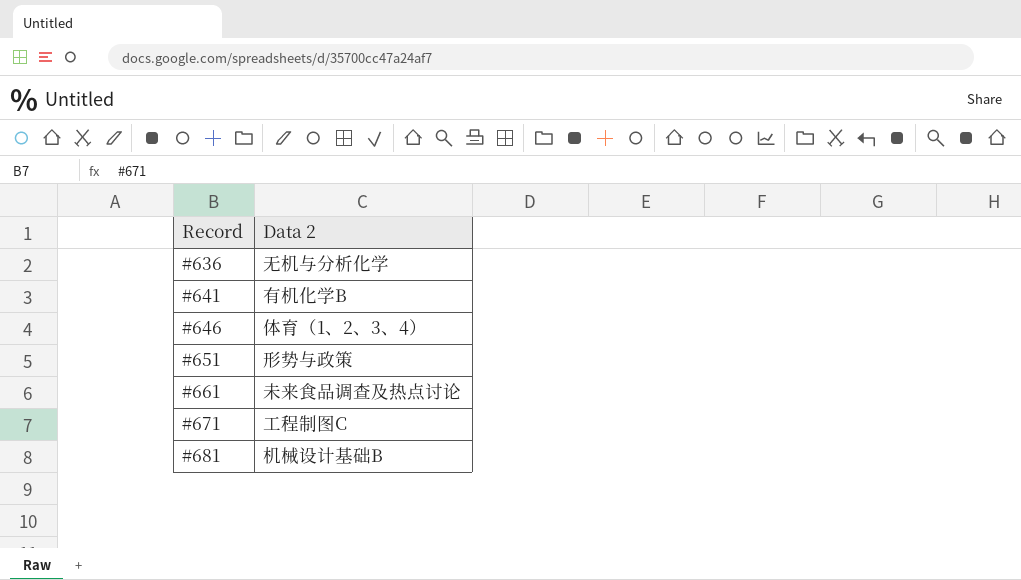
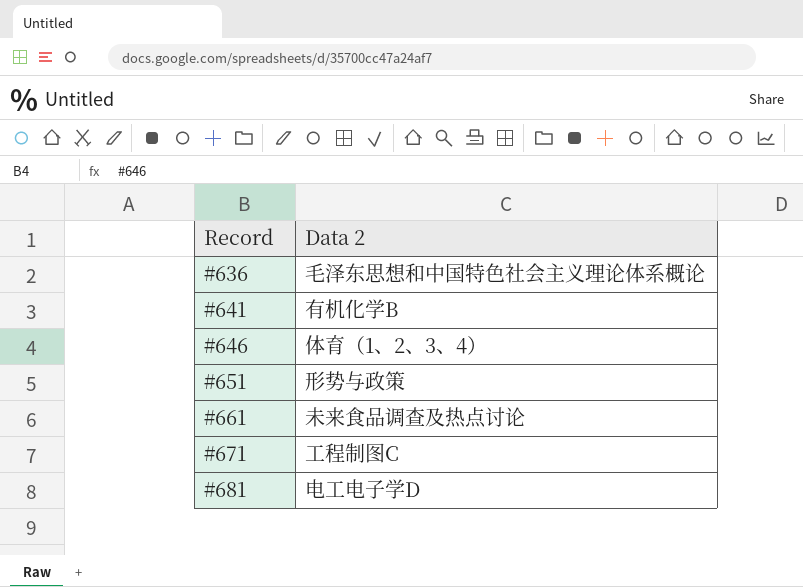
#636 | Data 2: 无机与分析化学 -> 毛泽东思想和中国特色社会主义理论体系概论
#681 | Data 2: 机械设计基础B -> 电工电子学D

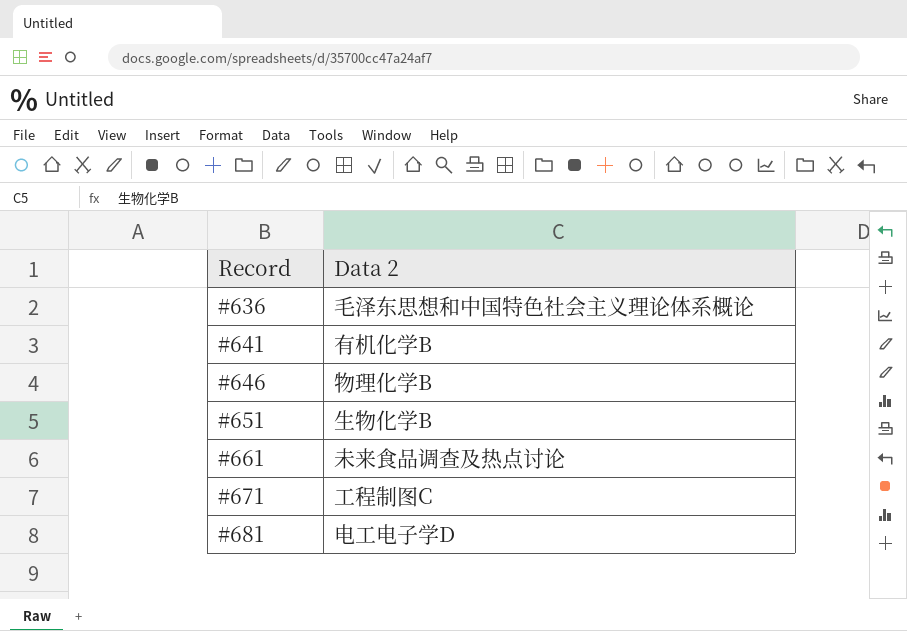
#646 | Data 2: 体育（1、2、3、4） -> 物理化学B
#651 | Data 2: 形势与政策 -> 生物化学B

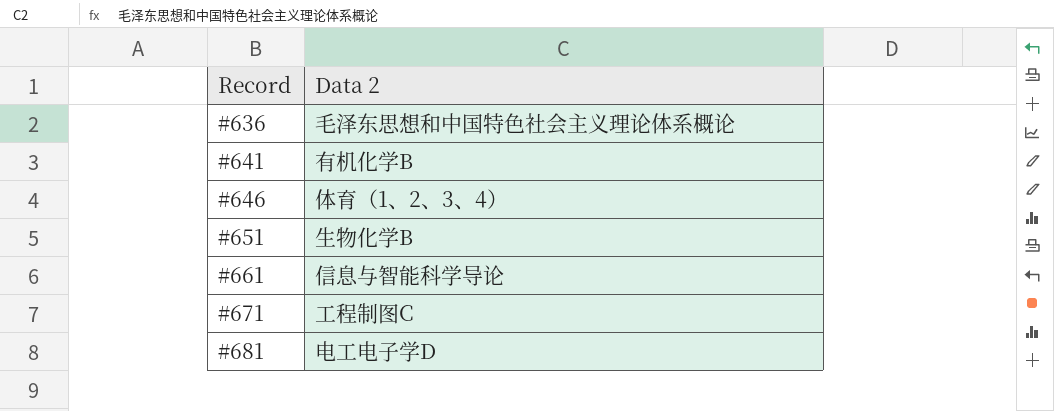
#646 | Data 2: 物理化学B -> 体育（1、2、3、4）
#661 | Data 2: 未来食品调查及热点讨论 -> 信息与智能科学导论

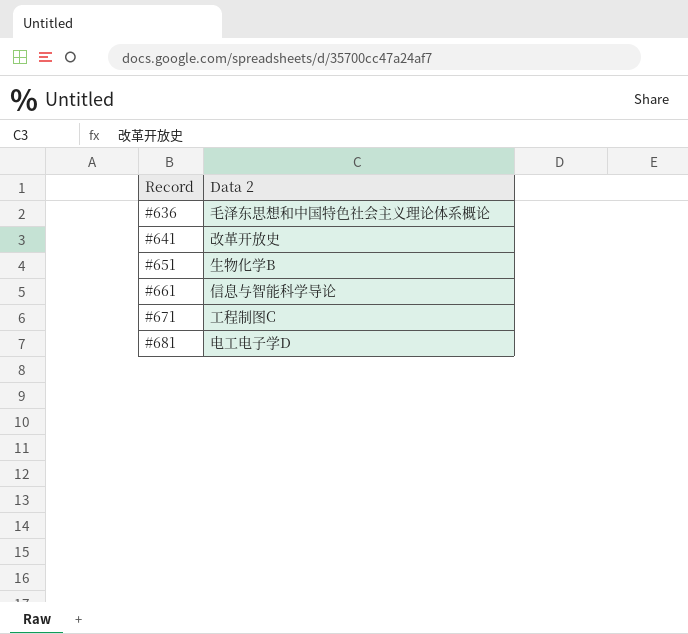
row #646: 体育（1、2、3、4） -> none
#641 | Data 2: 有机化学B -> 改革开放史

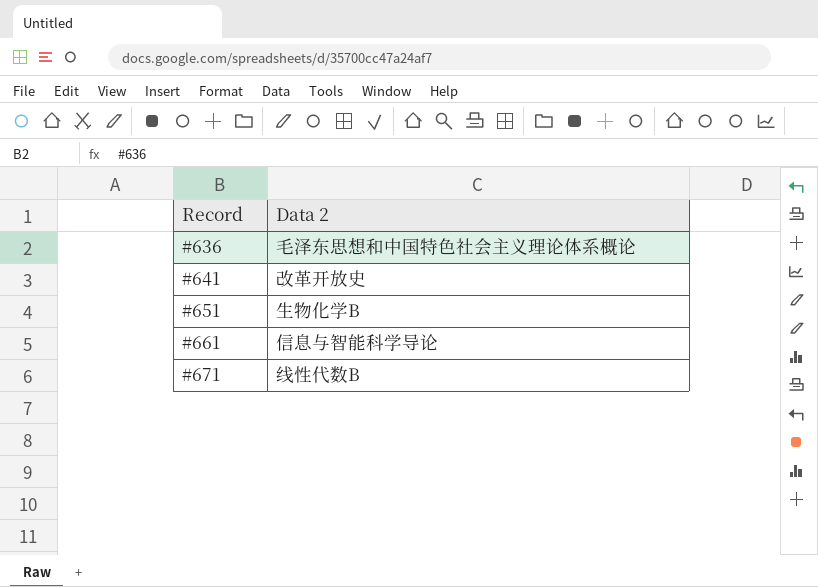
row #681: 电工电子学D -> none
#671 | Data 2: 工程制图C -> 线性代数B

